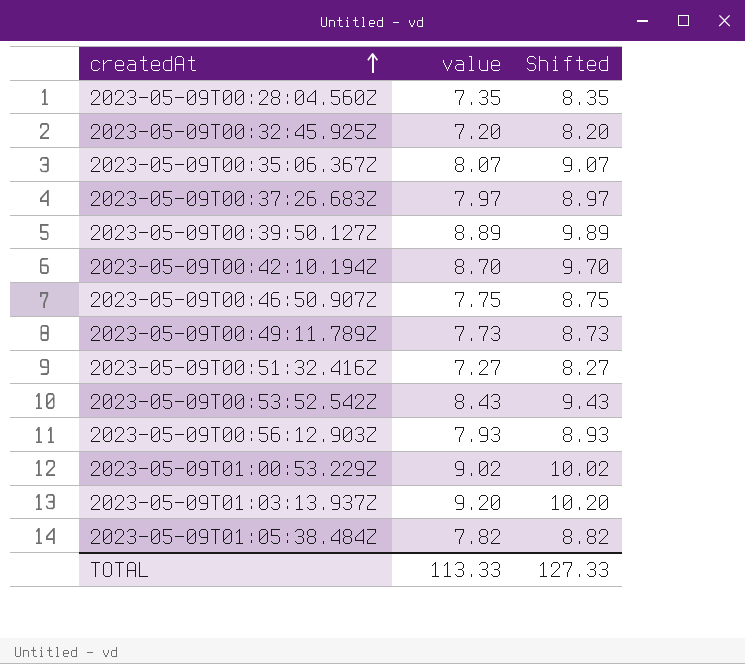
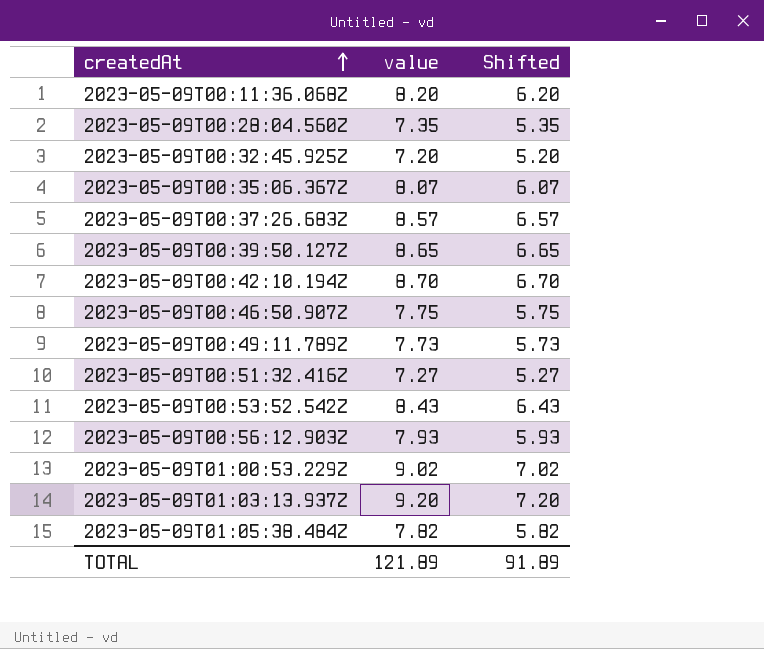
column Shifted | formula: [value] + 1 -> [value] - 2
row 2023-05-09T00:11:36.068Z: none -> 8.20 | 6.20
2023-05-09T00:37:26.683Z | value: 7.97 -> 8.57
2023-05-09T00:39:50.127Z | value: 8.89 -> 8.65
TOTAL | value: 113.33 -> 121.89
TOTAL | Shifted: 127.33 -> 91.89

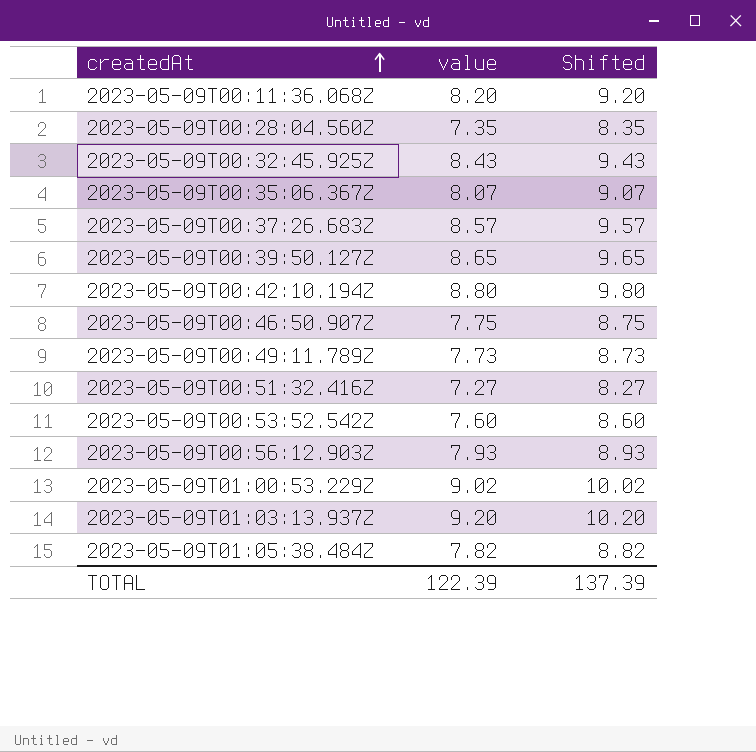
column Shifted | formula: [value] - 2 -> [value] + 1
2023-05-09T00:32:45.925Z | value: 7.20 -> 8.43
2023-05-09T00:42:10.194Z | value: 8.70 -> 8.80
2023-05-09T00:53:52.542Z | value: 8.43 -> 7.60
TOTAL | value: 121.89 -> 122.39
TOTAL | Shifted: 91.89 -> 137.39

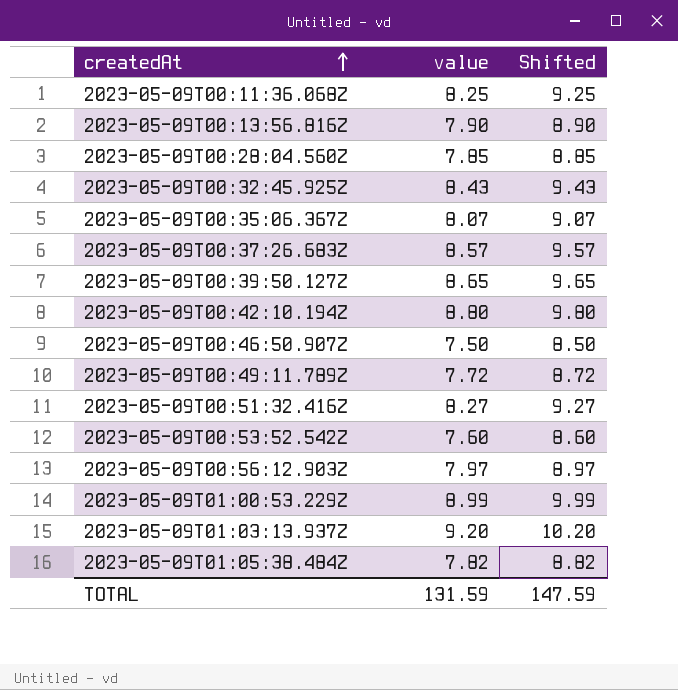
2023-05-09T00:11:36.068Z | value: 8.20 -> 8.25
2023-05-09T00:11:36.068Z | Shifted: 9.20 -> 9.25
row 2023-05-09T00:13:56.816Z: none -> 7.90 | 8.90
2023-05-09T00:28:04.560Z | value: 7.35 -> 7.85
2023-05-09T00:28:04.560Z | Shifted: 8.35 -> 8.85
2023-05-09T00:46:50.907Z | value: 7.75 -> 7.50
2023-05-09T00:46:50.907Z | Shifted: 8.75 -> 8.50
2023-05-09T00:49:11.789Z | value: 7.73 -> 7.72
2023-05-09T00:49:11.789Z | Shifted: 8.73 -> 8.72
2023-05-09T00:51:32.416Z | value: 7.27 -> 8.27
2023-05-09T00:51:32.416Z | Shifted: 8.27 -> 9.27
2023-05-09T00:56:12.903Z | value: 7.93 -> 7.97
2023-05-09T00:56:12.903Z | Shifted: 8.93 -> 8.97
2023-05-09T01:00:53.229Z | value: 9.02 -> 8.99
2023-05-09T01:00:53.229Z | Shifted: 10.02 -> 9.99
TOTAL | value: 122.39 -> 131.59
TOTAL | Shifted: 137.39 -> 147.59

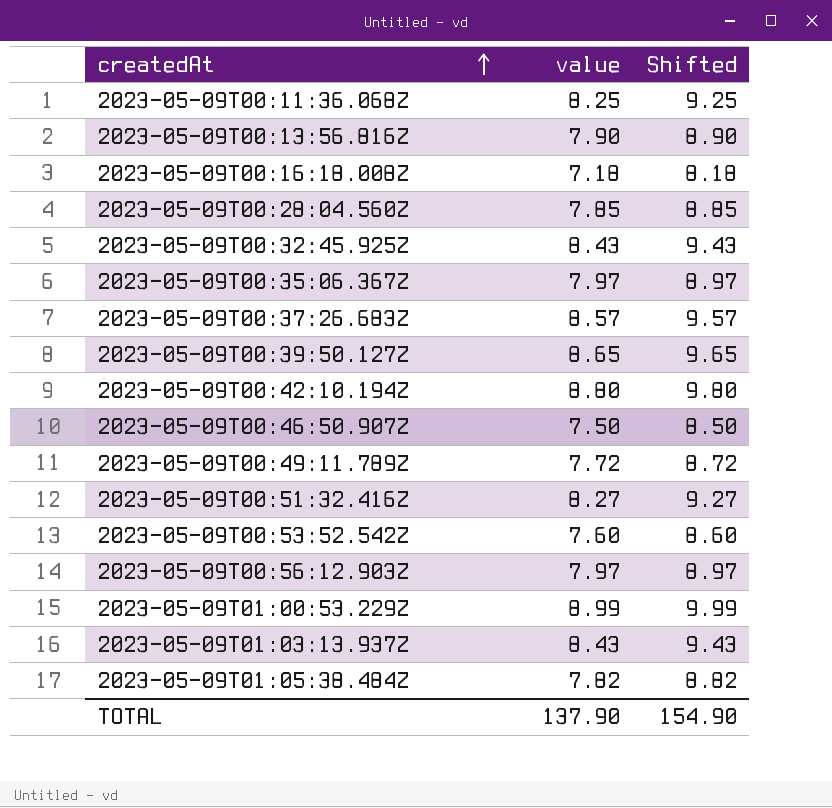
row 2023-05-09T00:16:18.008Z: none -> 7.18 | 8.18
2023-05-09T00:35:06.367Z | value: 8.07 -> 7.97
2023-05-09T00:35:06.367Z | Shifted: 9.07 -> 8.97
2023-05-09T01:03:13.937Z | value: 9.20 -> 8.43
2023-05-09T01:03:13.937Z | Shifted: 10.20 -> 9.43
TOTAL | value: 131.59 -> 137.90
TOTAL | Shifted: 147.59 -> 154.90

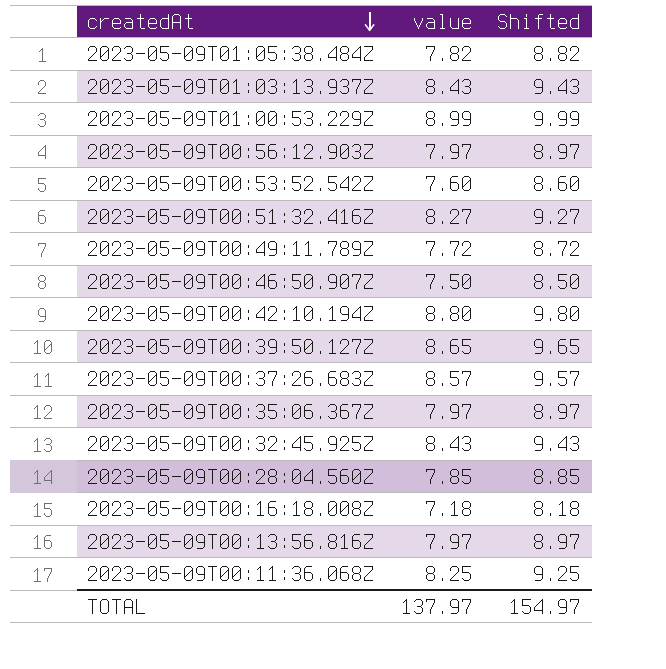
row order: createdAt ascending -> createdAt descending
2023-05-09T00:13:56.816Z | value: 7.90 -> 7.97
2023-05-09T00:13:56.816Z | Shifted: 8.90 -> 8.97
TOTAL | value: 137.90 -> 137.97
TOTAL | Shifted: 154.90 -> 154.97

